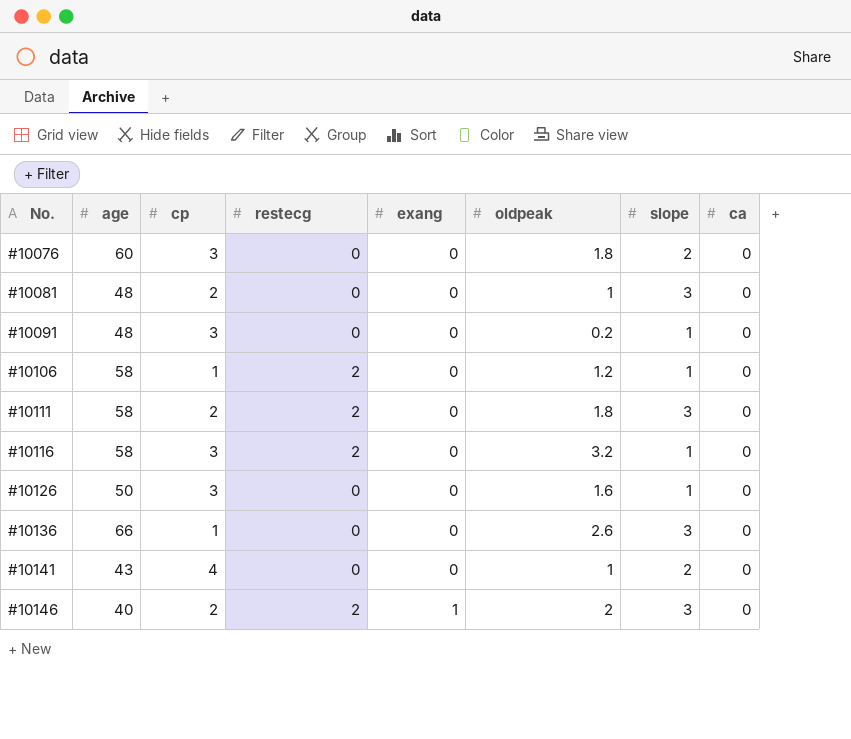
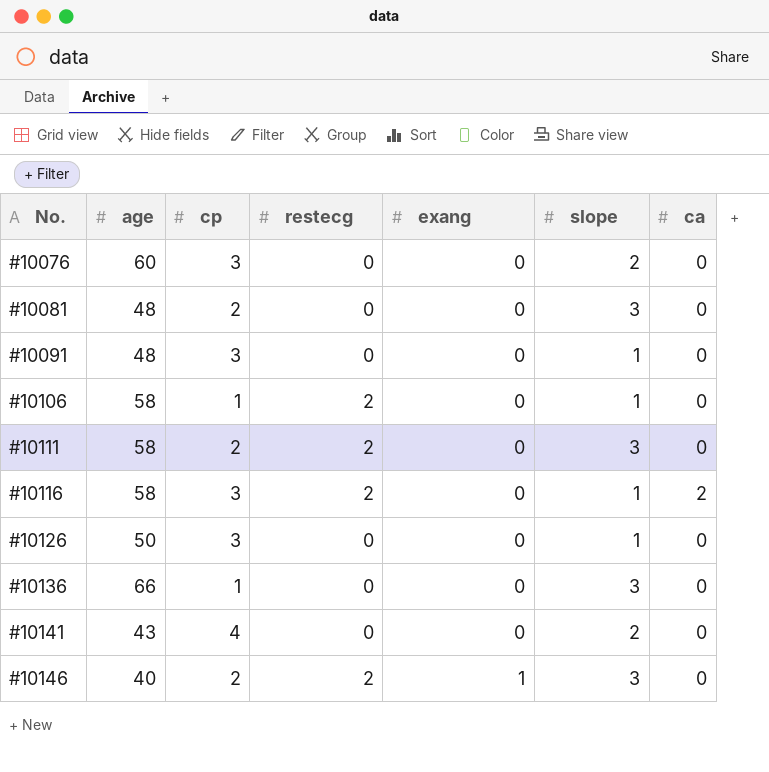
column oldpeak | position: 6 -> none
#10116 | ca: 0 -> 2

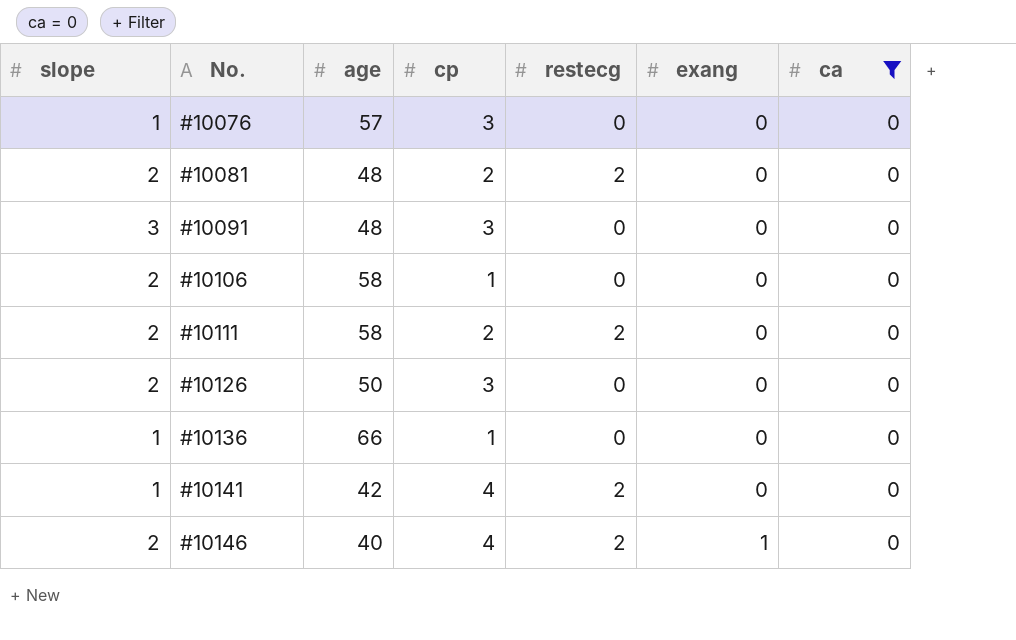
filter: none -> ca = 0
column slope | position: 6 -> 1
#10076 | slope: 2 -> 1
#10076 | age: 60 -> 57
#10081 | slope: 3 -> 2
#10081 | restecg: 0 -> 2
#10091 | slope: 1 -> 3
#10106 | slope: 1 -> 2
#10106 | restecg: 2 -> 0
#10111 | slope: 3 -> 2
#10126 | slope: 1 -> 2
#10136 | slope: 3 -> 1
#10141 | slope: 2 -> 1
#10141 | age: 43 -> 42
#10141 | restecg: 0 -> 2
#10146 | slope: 3 -> 2
#10146 | cp: 2 -> 4

